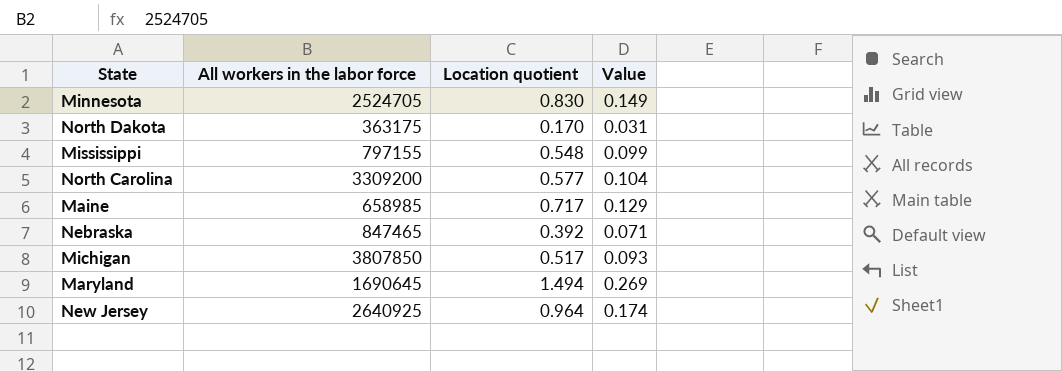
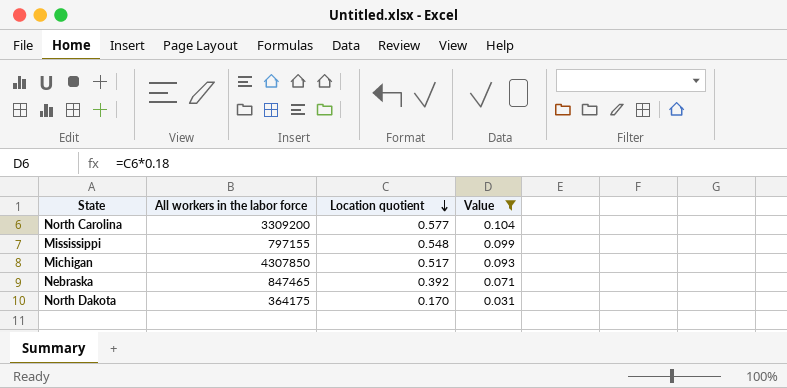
filter: none -> Value <= 0.104
row order: none -> Location quotient descending
Michigan | All workers in the labor force: 3807850 -> 4307850
North Dakota | All workers in the labor force: 363175 -> 364175

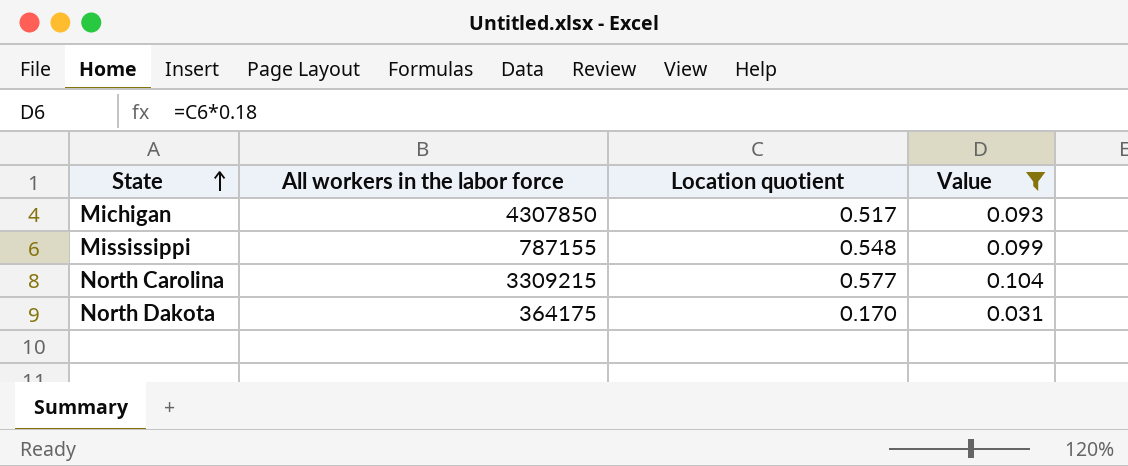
row order: Location quotient descending -> State ascending
row Nebraska: 847465 | 0.392 | 0.071 -> none
Mississippi | All workers in the labor force: 797155 -> 787155
North Carolina | All workers in the labor force: 3309200 -> 3309215

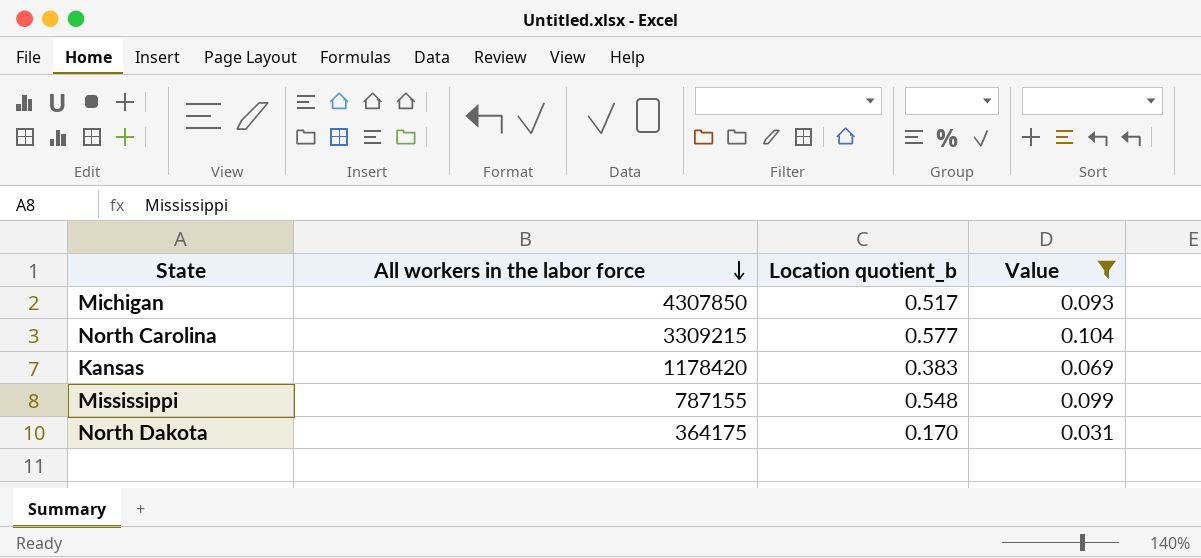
row order: State ascending -> All workers in the labor force descending
column name: Location quotient -> Location quotient_b
row Kansas: none -> 1178420 | 0.383 | 0.069

